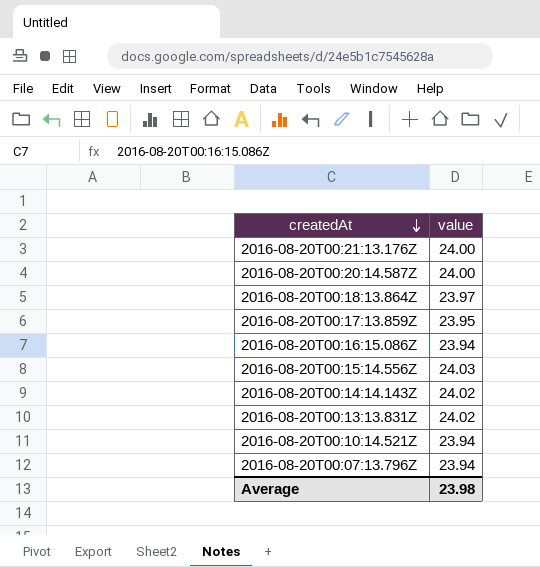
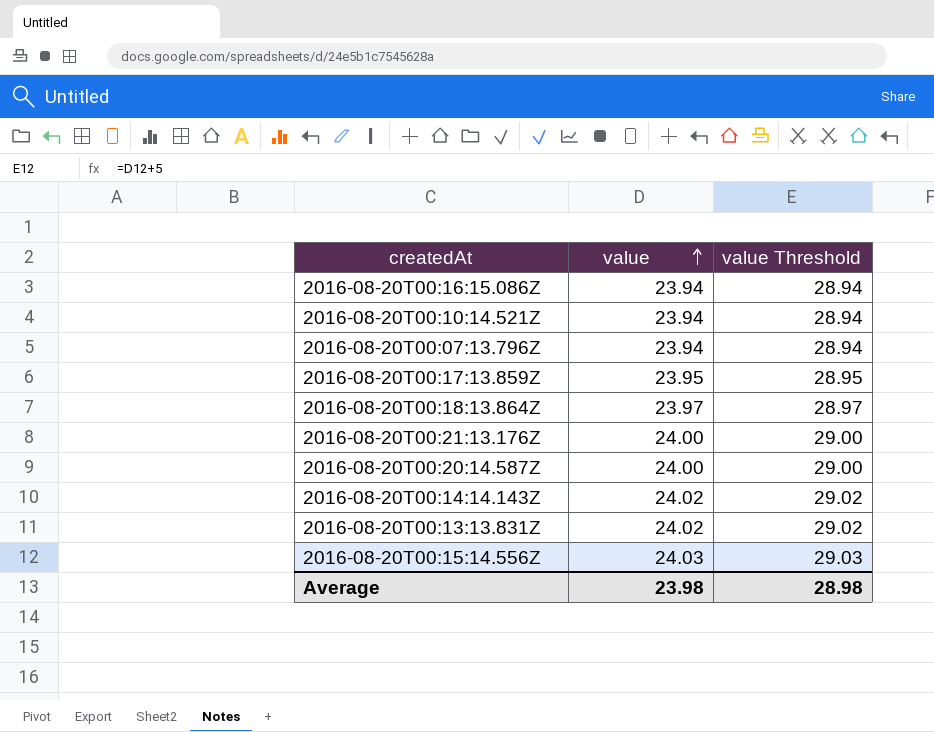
row order: createdAt descending -> value ascending
column value Threshold | formula: none -> [value] + 5

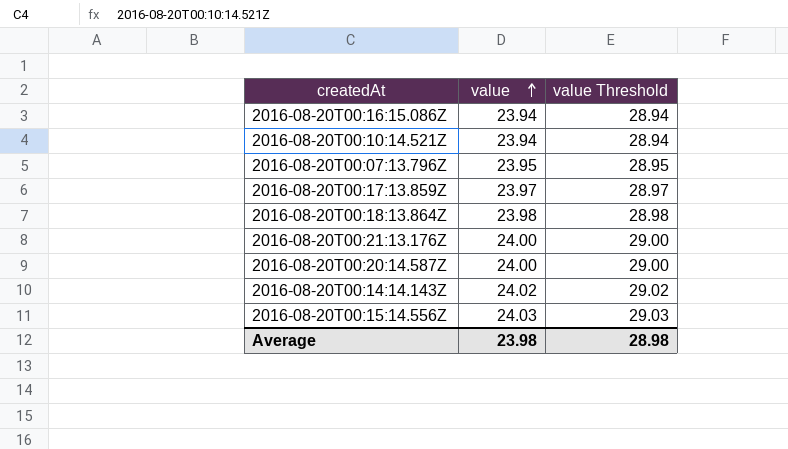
row 2016-08-20T00:13:13.831Z: 24.02 | 29.02 -> none
2016-08-20T00:07:13.796Z | value: 23.94 -> 23.95
2016-08-20T00:07:13.796Z | value Threshold: 28.94 -> 28.95
2016-08-20T00:17:13.859Z | value: 23.95 -> 23.97
2016-08-20T00:17:13.859Z | value Threshold: 28.95 -> 28.97
2016-08-20T00:18:13.864Z | value: 23.97 -> 23.98
2016-08-20T00:18:13.864Z | value Threshold: 28.97 -> 28.98

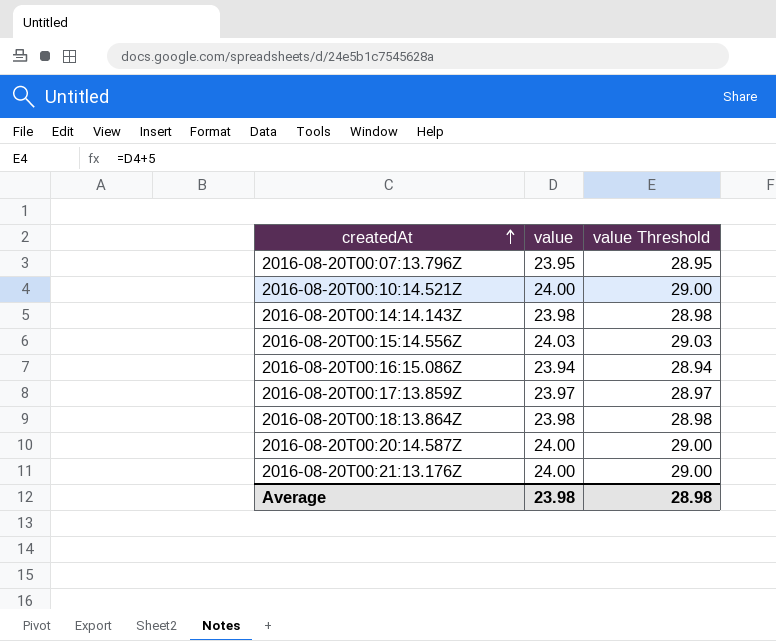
row order: value ascending -> createdAt ascending
2016-08-20T00:10:14.521Z | value: 23.94 -> 24.00
2016-08-20T00:10:14.521Z | value Threshold: 28.94 -> 29.00
2016-08-20T00:14:14.143Z | value: 24.02 -> 23.98
2016-08-20T00:14:14.143Z | value Threshold: 29.02 -> 28.98

